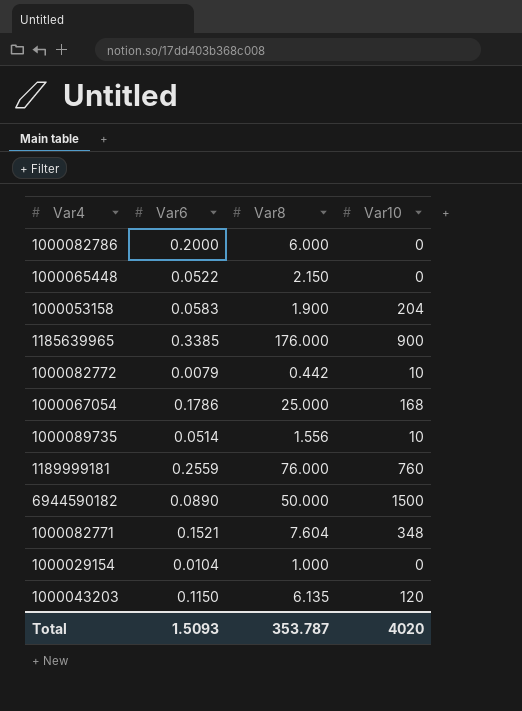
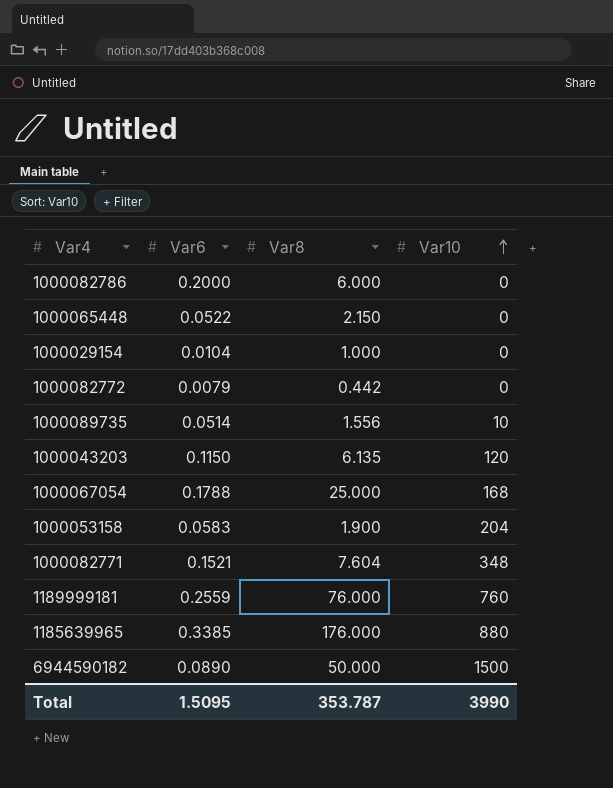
row order: none -> Var10 ascending
1000082772 | Var10: 10 -> 0
1000067054 | Var6: 0.1786 -> 0.1788
1185639965 | Var10: 900 -> 880
Total | Var6: 1.5093 -> 1.5095
Total | Var10: 4020 -> 3990

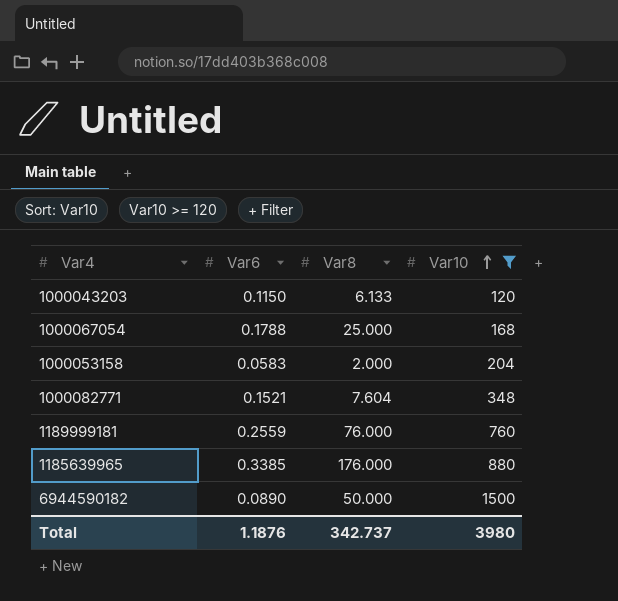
filter: none -> Var10 >= 120
1000043203 | Var8: 6.135 -> 6.133
1000053158 | Var8: 1.900 -> 2.000
Total | Var6: 1.5095 -> 1.1876
Total | Var8: 353.787 -> 342.737
Total | Var10: 3990 -> 3980

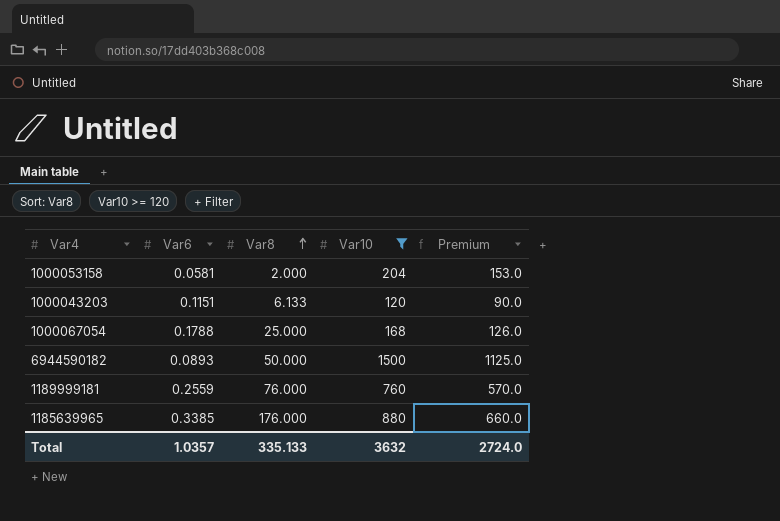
row order: Var10 ascending -> Var8 ascending
column Premium | formula: none -> [Var10] * 0.75
row 1000082771: 0.1521 | 7.604 | 348 -> none
1000053158 | Var6: 0.0583 -> 0.0581
1000043203 | Var6: 0.1150 -> 0.1151
6944590182 | Var6: 0.0890 -> 0.0893
Total | Var6: 1.1876 -> 1.0357
Total | Var8: 342.737 -> 335.133
Total | Var10: 3980 -> 3632

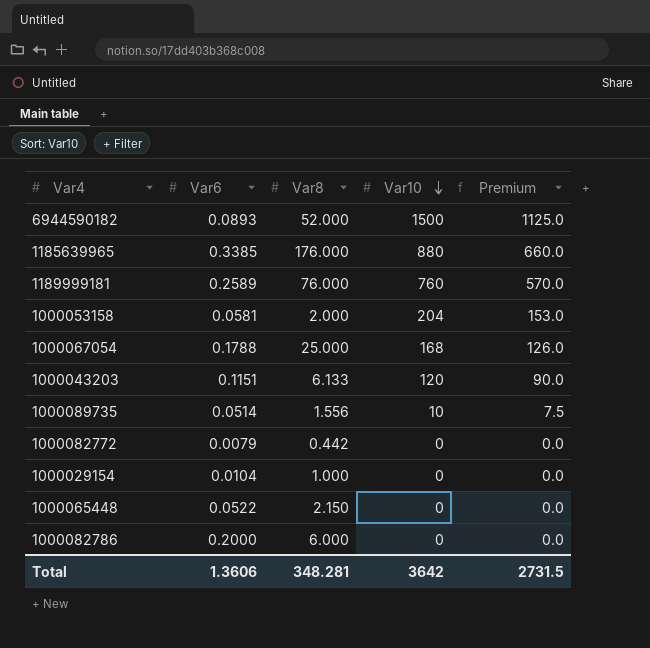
filter: Var10 >= 120 -> none
row order: Var8 ascending -> Var10 descending
6944590182 | Var8: 50.000 -> 52.000
1189999181 | Var6: 0.2559 -> 0.2589
Total | Var6: 1.0357 -> 1.3606
Total | Var8: 335.133 -> 348.281
Total | Var10: 3632 -> 3642
Total | Premium: 2724.0 -> 2731.5

